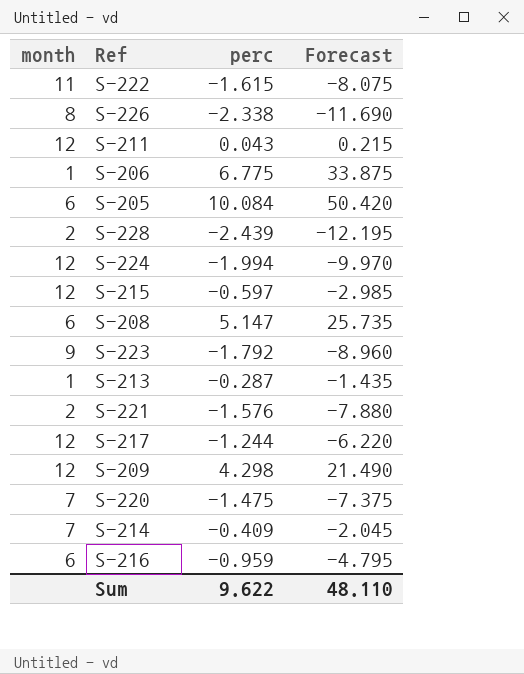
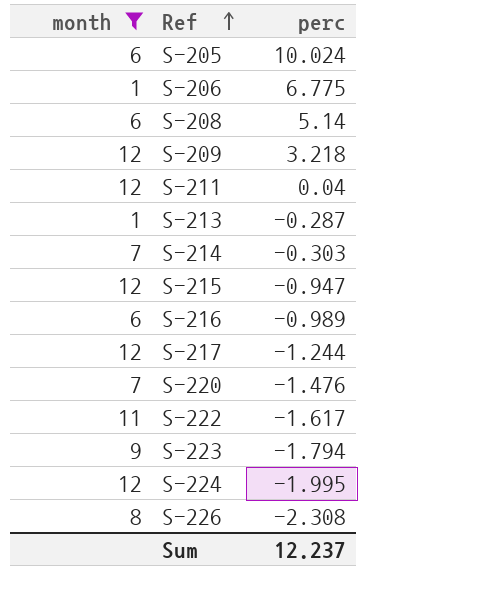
filter: none -> month != 2
row order: none -> Ref ascending
column Forecast | formula: [perc] * 5 -> none
S-205 | perc: 10.084 -> 10.024
S-208 | perc: 5.147 -> 5.14
S-209 | perc: 4.298 -> 3.218
S-211 | perc: 0.043 -> 0.04
S-214 | perc: -0.409 -> -0.303
S-215 | perc: -0.597 -> -0.947
S-216 | perc: -0.959 -> -0.989
S-220 | perc: -1.475 -> -1.476
S-222 | perc: -1.615 -> -1.617
S-223 | perc: -1.792 -> -1.794
S-224 | perc: -1.994 -> -1.995
S-226 | perc: -2.338 -> -2.308
Sum | perc: 9.622 -> 12.237

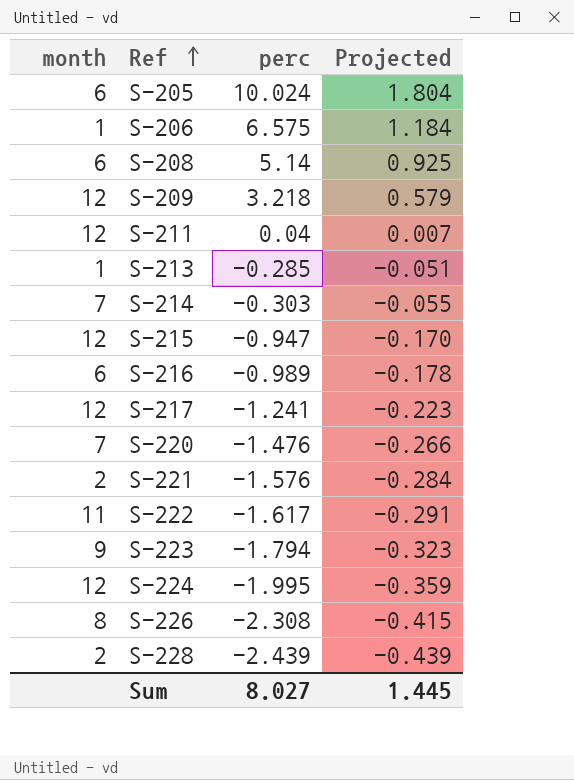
filter: month != 2 -> none
column Projected | formula: none -> [perc] * 0.18
S-206 | perc: 6.775 -> 6.575
S-213 | perc: -0.287 -> -0.285
S-217 | perc: -1.244 -> -1.241
Sum | perc: 12.237 -> 8.027

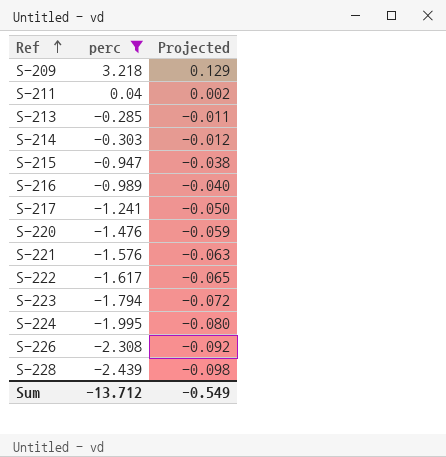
filter: none -> perc <= 3.218
column month | position: 1 -> none
column Projected | formula: [perc] * 0.18 -> [perc] * 0.04
Sum | perc: 8.027 -> -13.712
Sum | Projected: 1.445 -> -0.549

